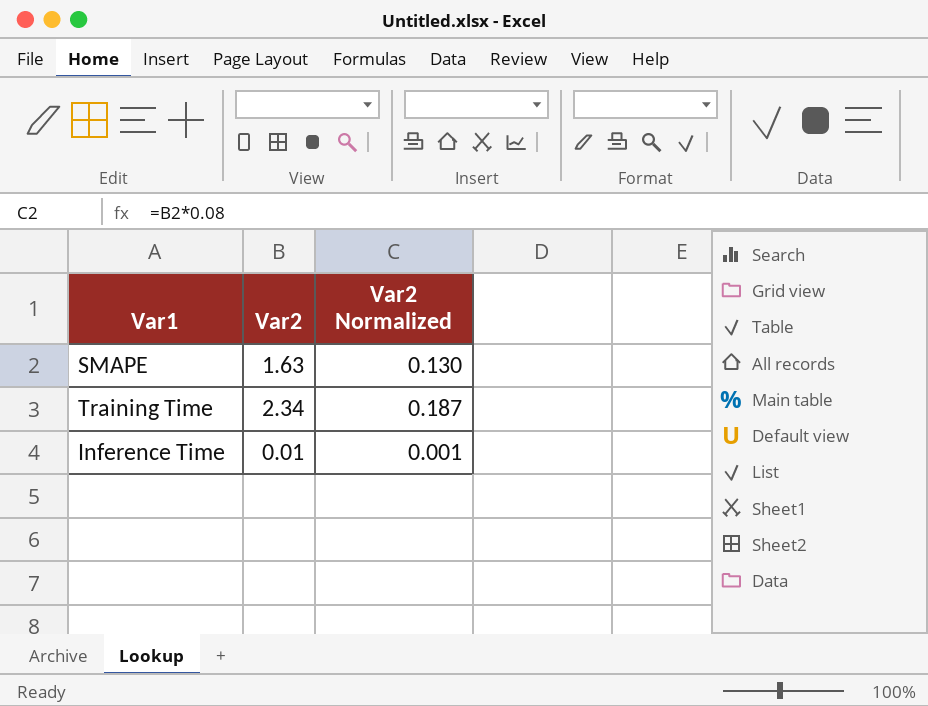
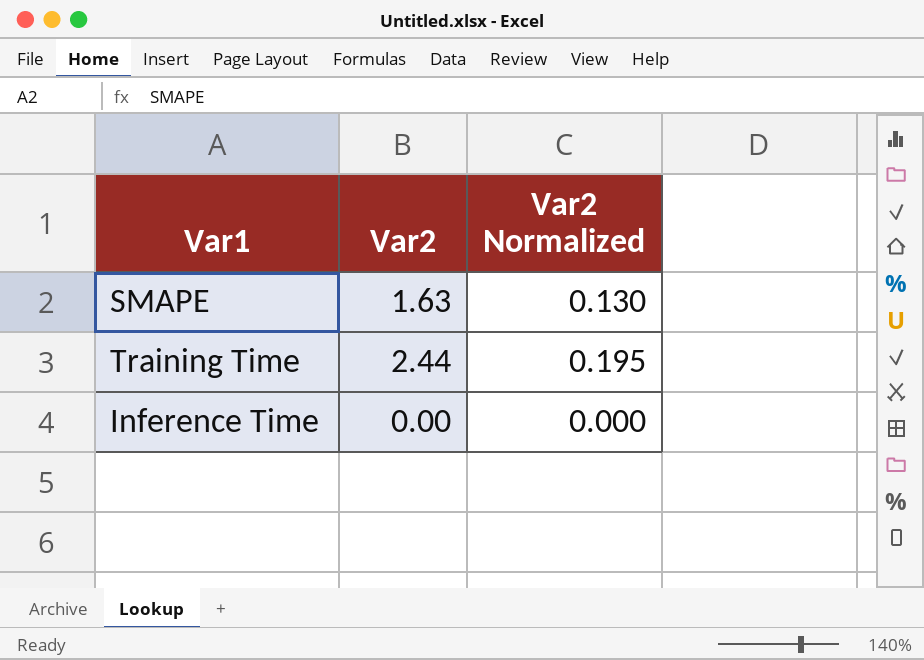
Training Time | Var2: 2.34 -> 2.44
Training Time | Var2 Normalized: 0.187 -> 0.195
Inference Time | Var2: 0.01 -> 0.00
Inference Time | Var2 Normalized: 0.001 -> 0.000

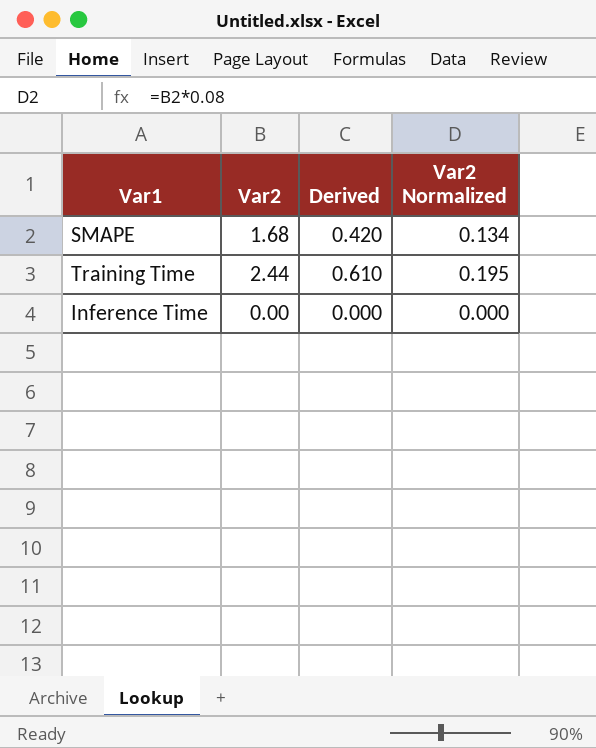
column Derived | formula: none -> [Var2] * 0.25
SMAPE | Var2: 1.63 -> 1.68
SMAPE | Var2 Normalized: 0.130 -> 0.134

